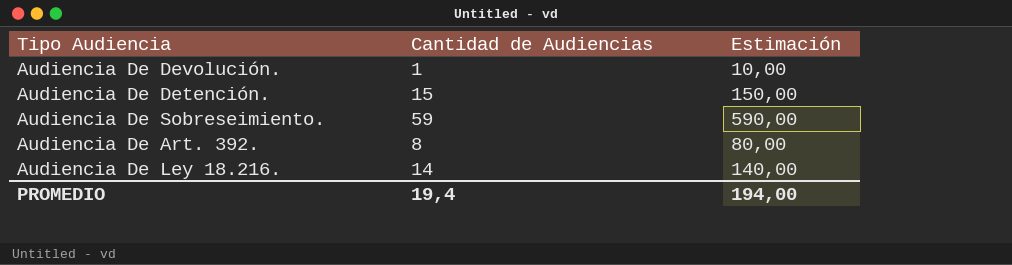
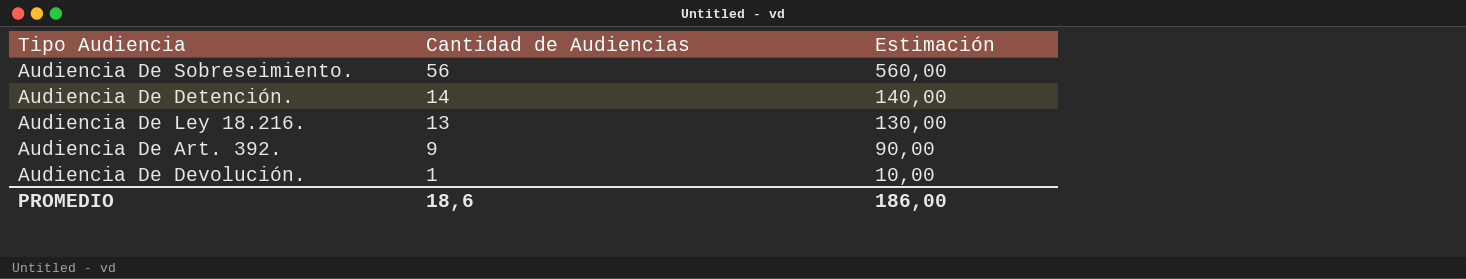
row order: none -> Cantidad de Audiencias descending
Audiencia De Sobreseimiento. | Cantidad de Audiencias: 59 -> 56
Audiencia De Sobreseimiento. | Estimación: 590,00 -> 560,00
Audiencia De Detención. | Cantidad de Audiencias: 15 -> 14
Audiencia De Detención. | Estimación: 150,00 -> 140,00
Audiencia De Ley 18.216. | Cantidad de Audiencias: 14 -> 13
Audiencia De Ley 18.216. | Estimación: 140,00 -> 130,00
Audiencia De Art. 392. | Cantidad de Audiencias: 8 -> 9
Audiencia De Art. 392. | Estimación: 80,00 -> 90,00
PROMEDIO | Cantidad de Audiencias: 19,4 -> 18,6
PROMEDIO | Estimación: 194,00 -> 186,00

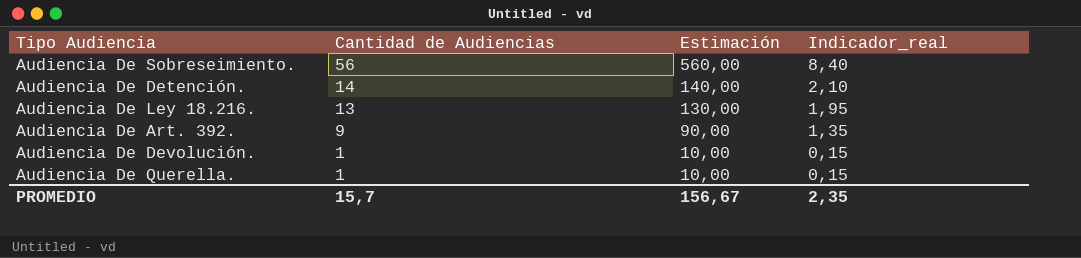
column Indicador_real | formula: none -> [Cantidad de Audiencias] * 0,15
row Audiencia De Querella.: none -> 1 | 10,00 | 0,15
PROMEDIO | Cantidad de Audiencias: 18,6 -> 15,7
PROMEDIO | Estimación: 186,00 -> 156,67

